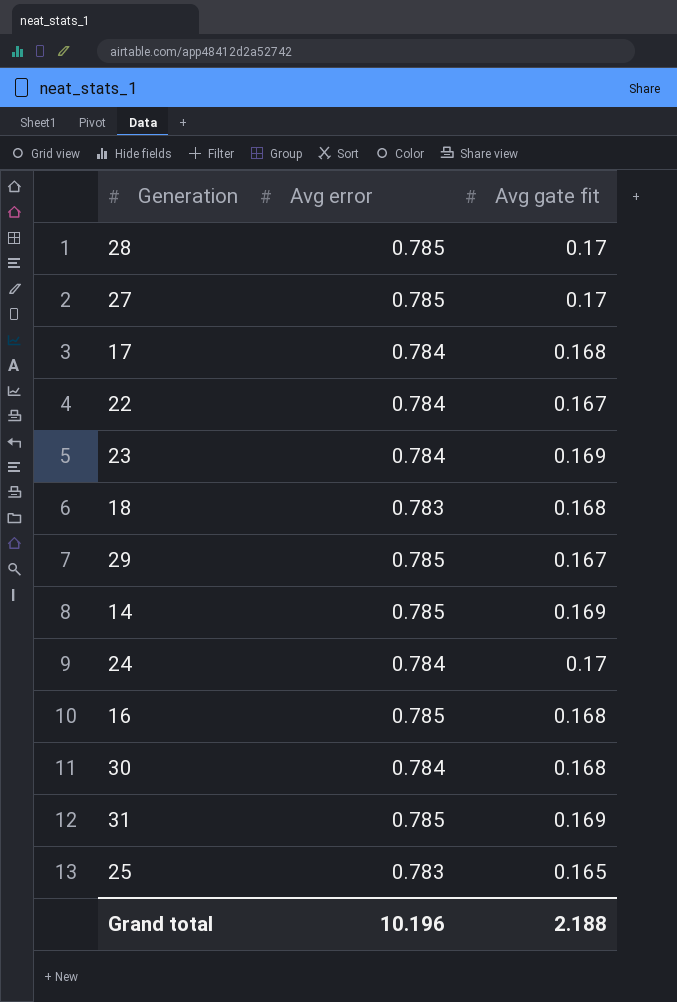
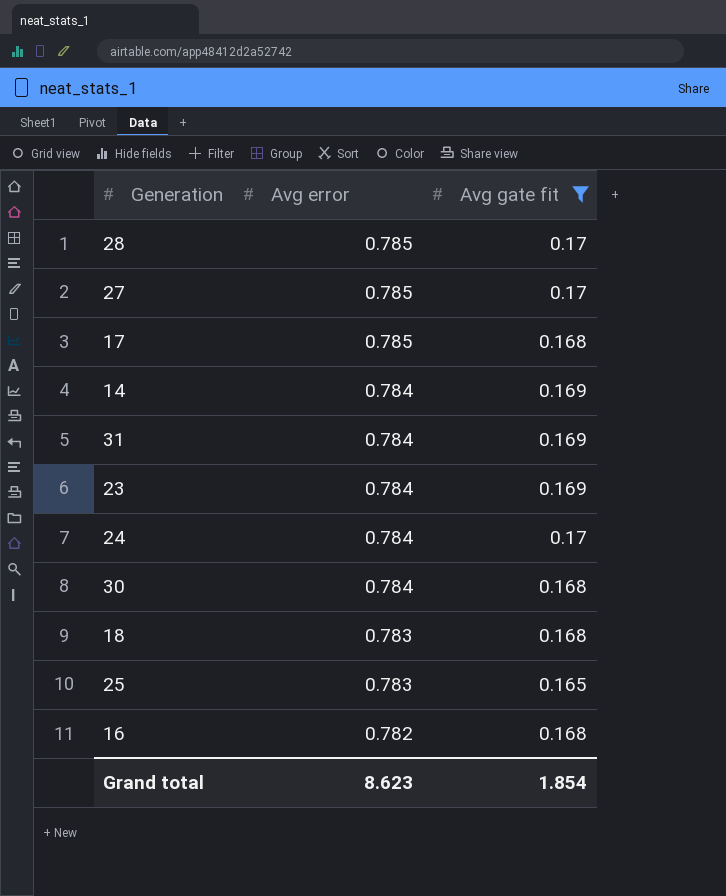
filter: none -> Avg gate fit != 0.167
row order: none -> Avg error descending
17 | Avg error: 0.784 -> 0.785
14 | Avg error: 0.785 -> 0.784
31 | Avg error: 0.785 -> 0.784
16 | Avg error: 0.785 -> 0.782
Grand total | Avg error: 10.196 -> 8.623
Grand total | Avg gate fit: 2.188 -> 1.854

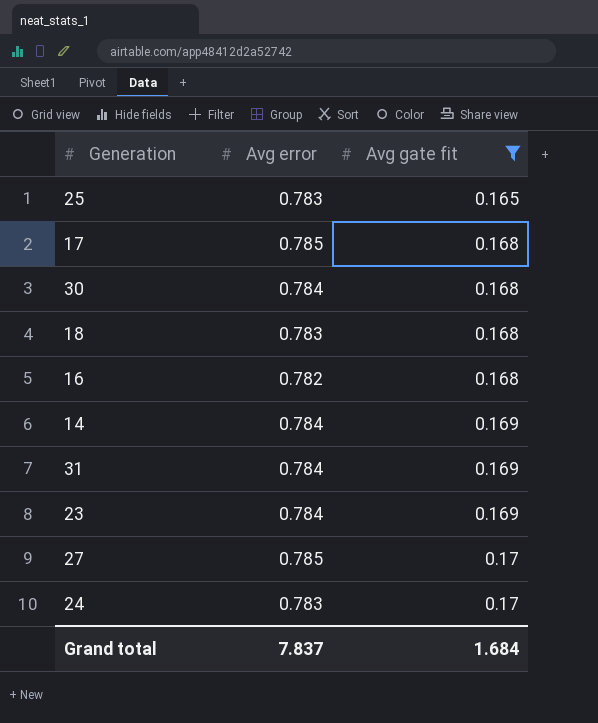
row order: Avg error descending -> Avg gate fit ascending
row 28: 0.785 | 0.17 -> none
24 | Avg error: 0.784 -> 0.783
Grand total | Avg error: 8.623 -> 7.837
Grand total | Avg gate fit: 1.854 -> 1.684

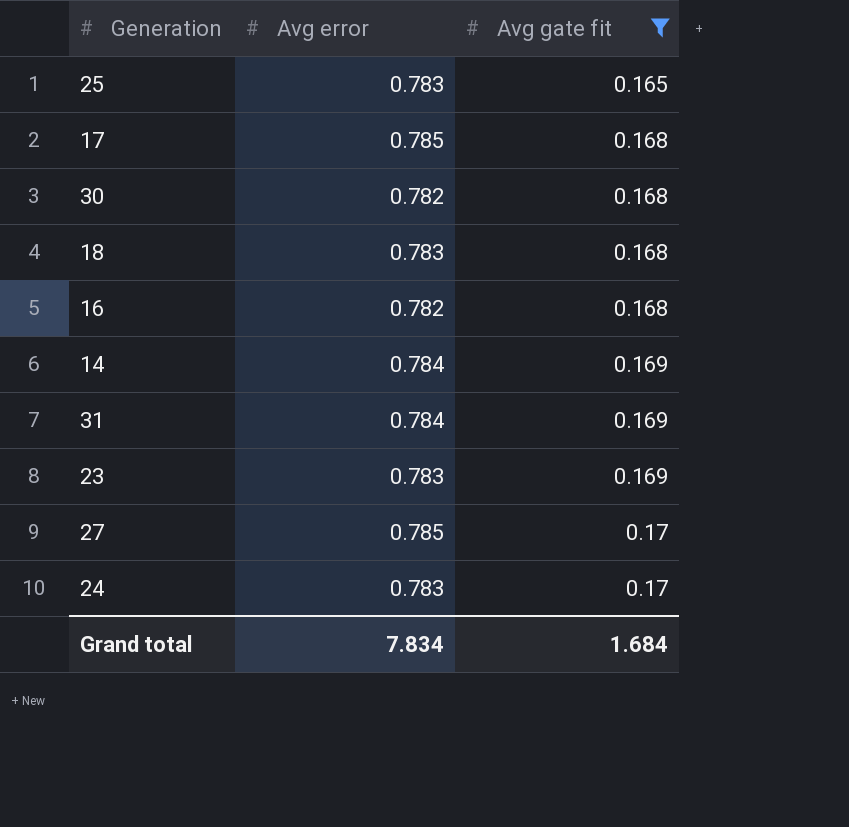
30 | Avg error: 0.784 -> 0.782
23 | Avg error: 0.784 -> 0.783
Grand total | Avg error: 7.837 -> 7.834

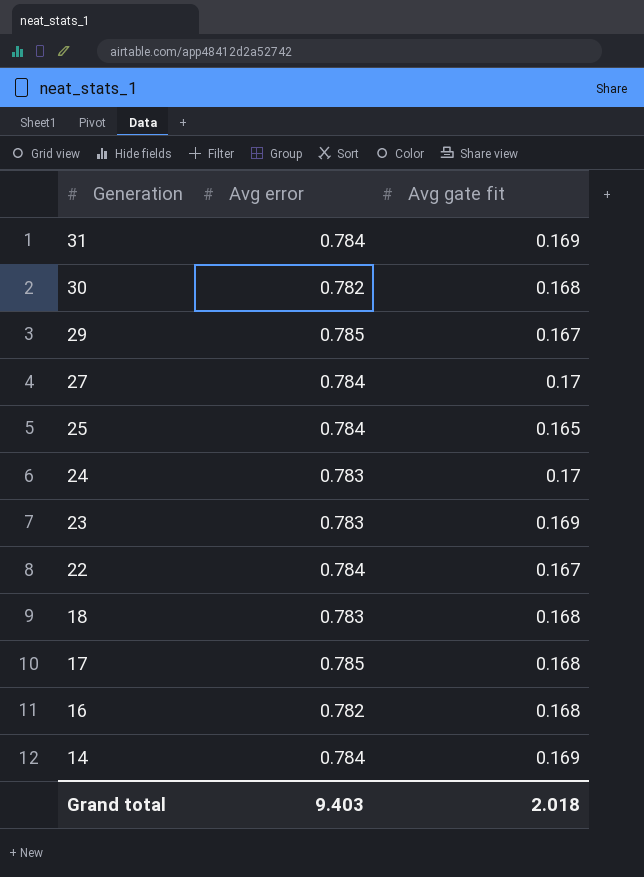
filter: Avg gate fit != 0.167 -> none
row order: Avg gate fit ascending -> Generation descending
27 | Avg error: 0.785 -> 0.784
25 | Avg error: 0.783 -> 0.784
Grand total | Avg error: 7.834 -> 9.403
Grand total | Avg gate fit: 1.684 -> 2.018

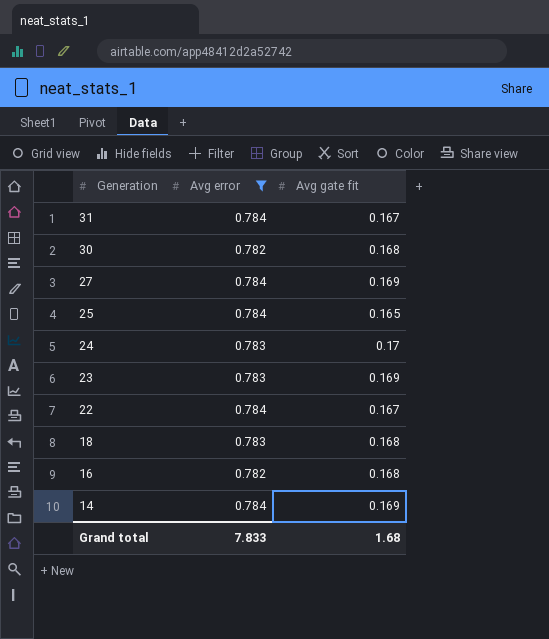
filter: none -> Avg error != 0.785
31 | Avg gate fit: 0.169 -> 0.167
27 | Avg gate fit: 0.17 -> 0.169
Grand total | Avg error: 9.403 -> 7.833
Grand total | Avg gate fit: 2.018 -> 1.68

